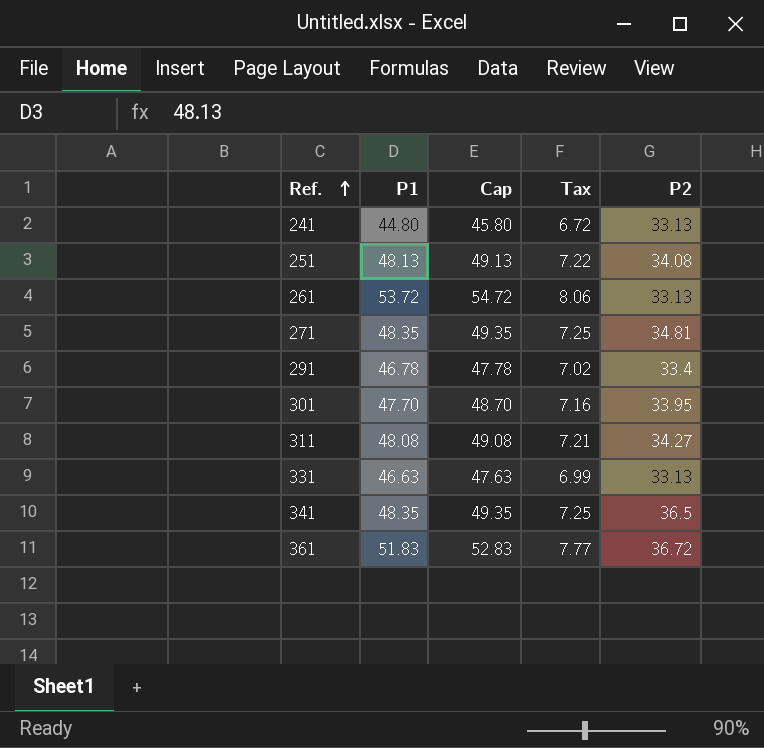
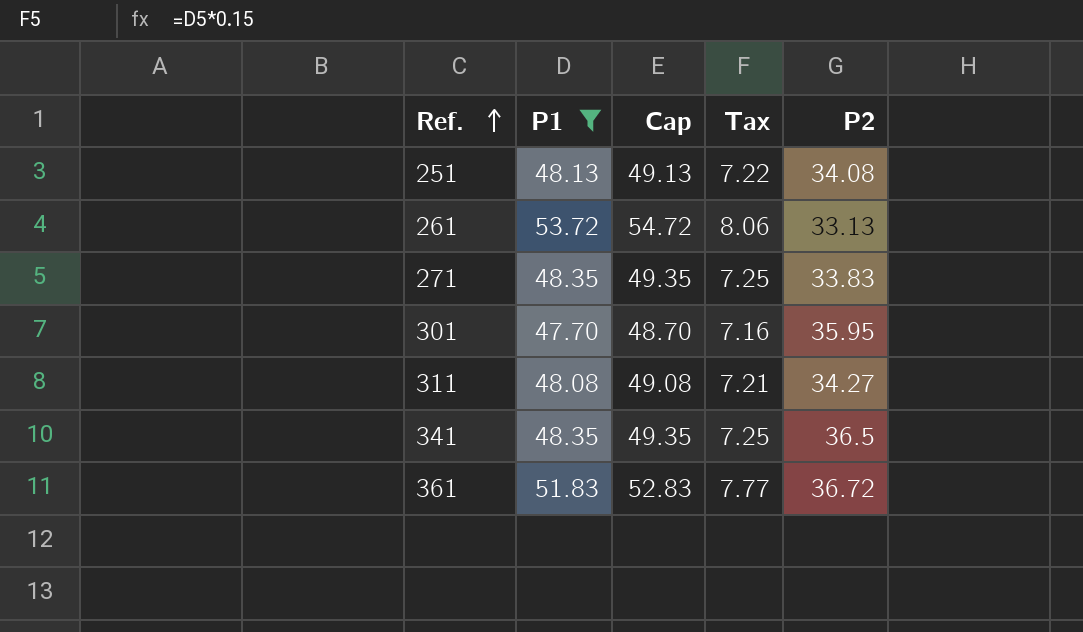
filter: none -> P1 >= 47.70
271 | P2: 34.81 -> 33.83
301 | P2: 33.95 -> 35.95

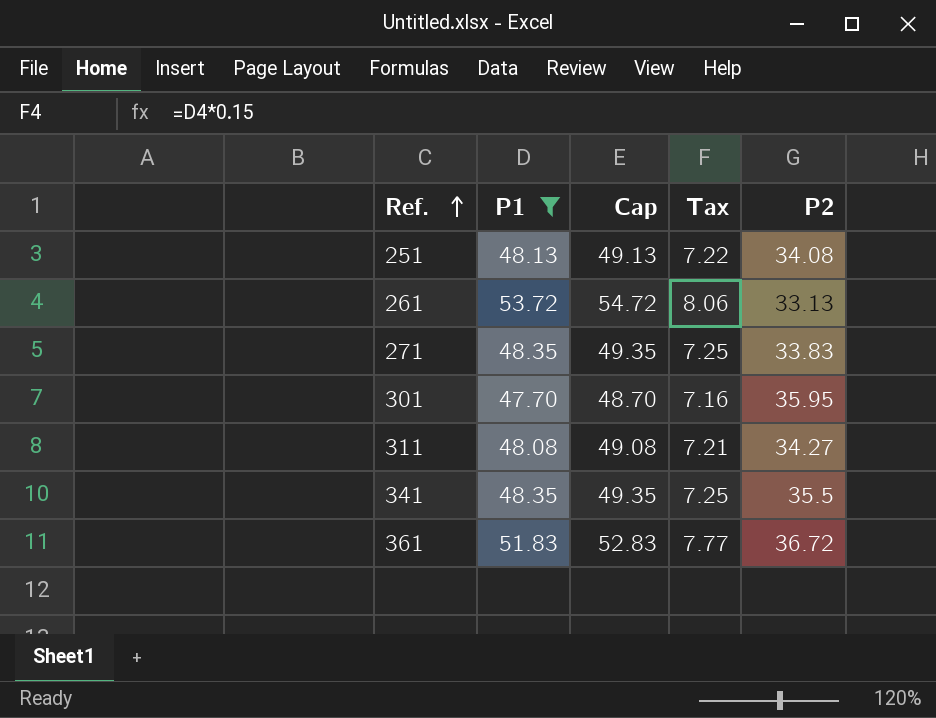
341 | P2: 36.5 -> 35.5

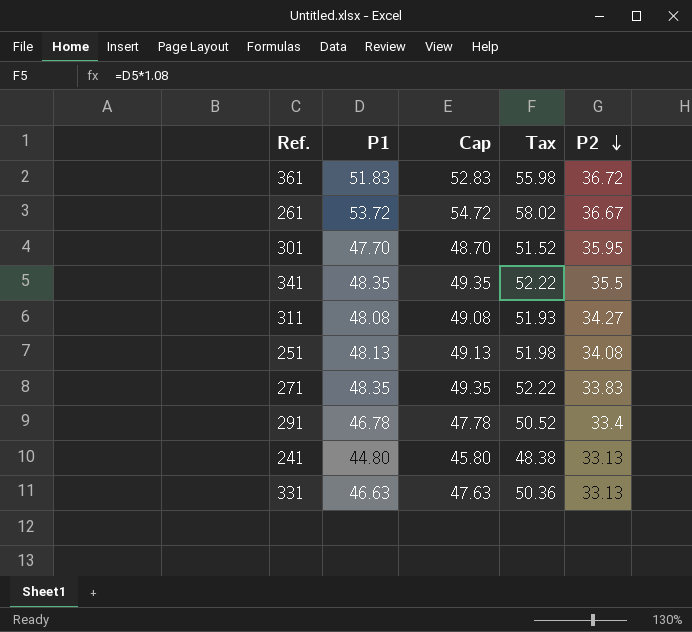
filter: P1 >= 47.70 -> none
row order: Ref. ascending -> P2 descending
column Tax | formula: [P1] * 0.15 -> [P1] * 1.08
261 | P2: 33.13 -> 36.67

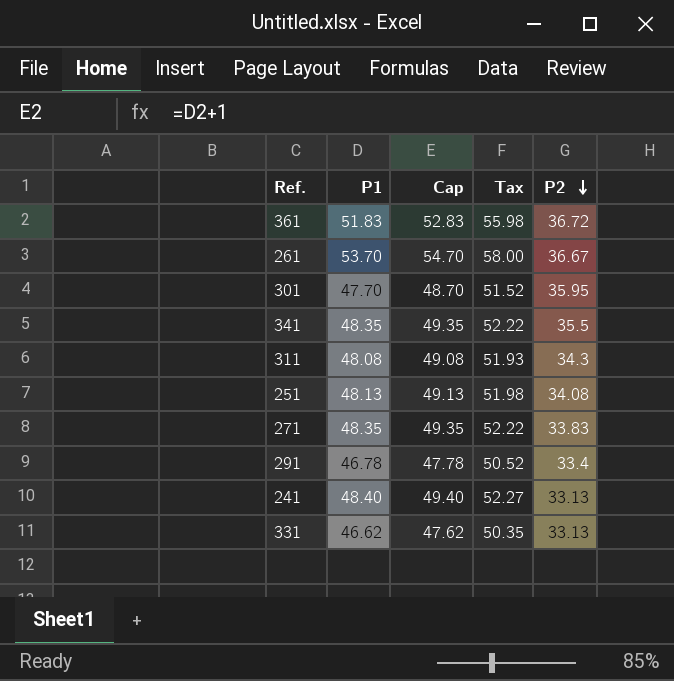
261 | P1: 53.72 -> 53.70
261 | Cap: 54.72 -> 54.70
261 | Tax: 58.02 -> 58.00
311 | P2: 34.27 -> 34.3
241 | P1: 44.80 -> 48.40
241 | Cap: 45.80 -> 49.40
241 | Tax: 48.38 -> 52.27
331 | P1: 46.63 -> 46.62
331 | Cap: 47.63 -> 47.62
331 | Tax: 50.36 -> 50.35

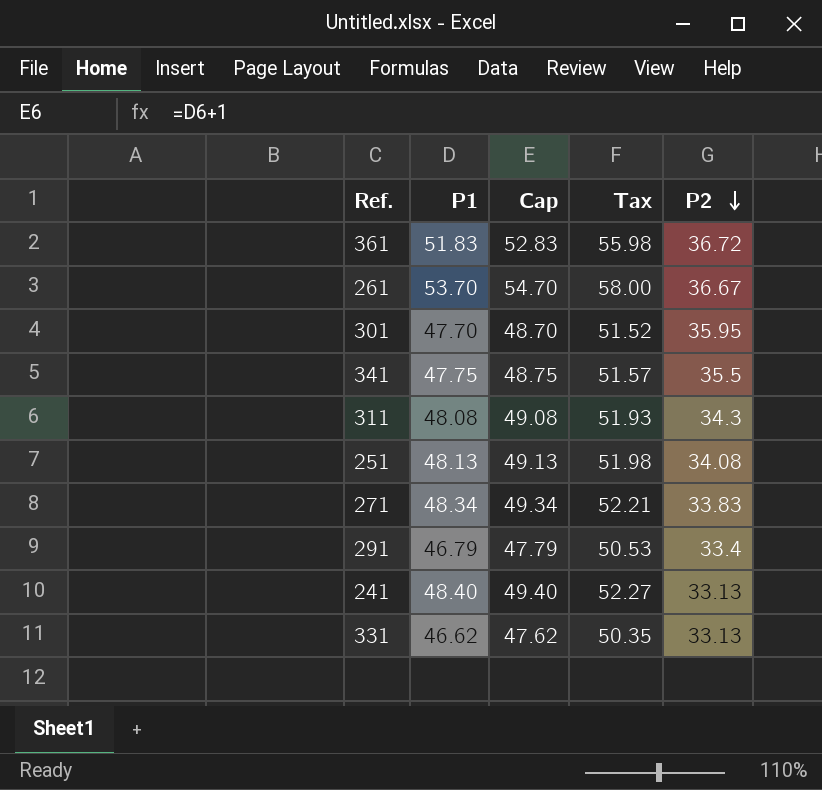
341 | P1: 48.35 -> 47.75
341 | Cap: 49.35 -> 48.75
341 | Tax: 52.22 -> 51.57
271 | P1: 48.35 -> 48.34
271 | Cap: 49.35 -> 49.34
271 | Tax: 52.22 -> 52.21
291 | P1: 46.78 -> 46.79
291 | Cap: 47.78 -> 47.79
291 | Tax: 50.52 -> 50.53

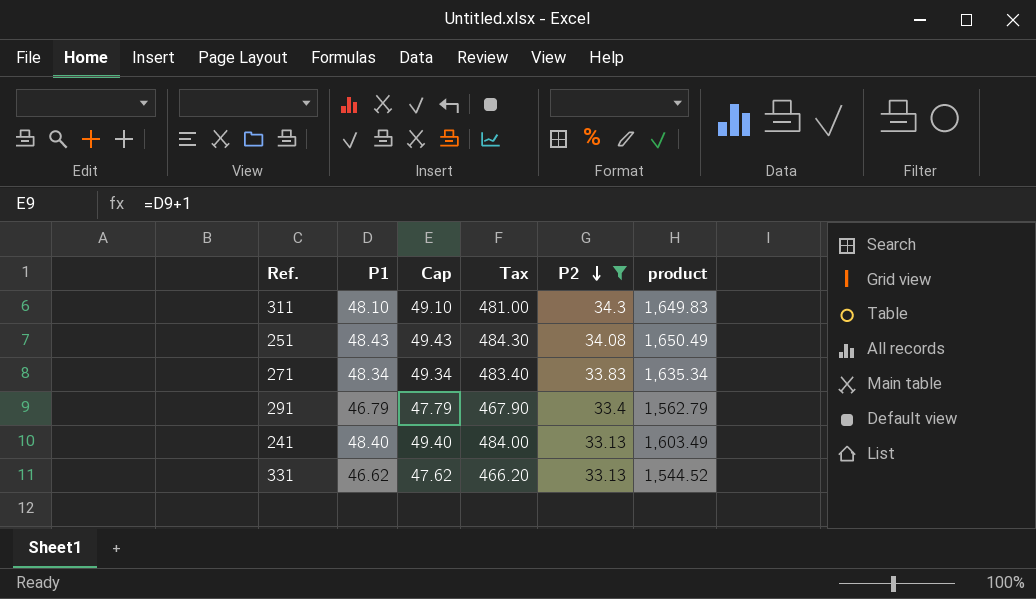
filter: none -> P2 <= 34.3
column Tax | formula: [P1] * 1.08 -> [P1] * 10
column product | formula: none -> [P1] * [P2]
311 | P1: 48.08 -> 48.10
311 | Cap: 49.08 -> 49.10
251 | P1: 48.13 -> 48.43
251 | Cap: 49.13 -> 49.43

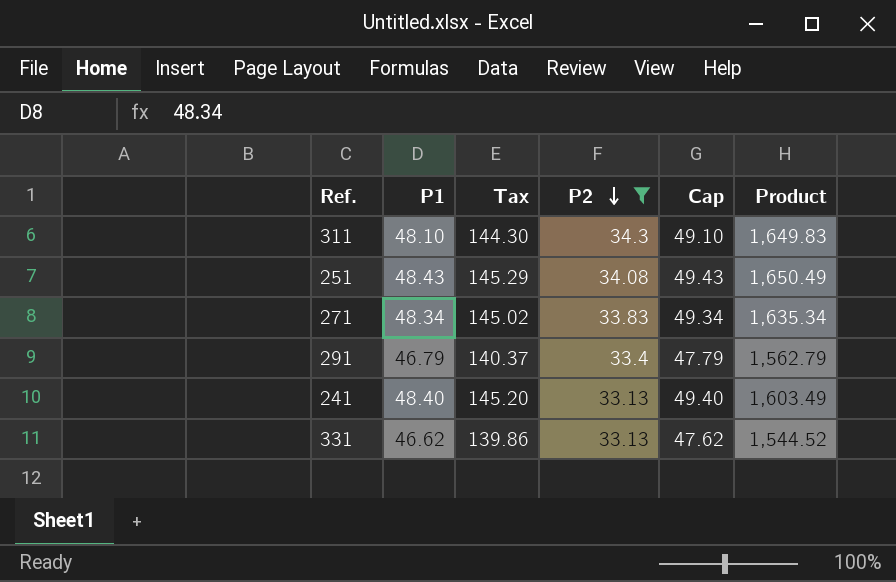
column Tax | formula: [P1] * 10 -> [P1] * 3
column Cap | position: 3 -> 5
column name: product -> Product

